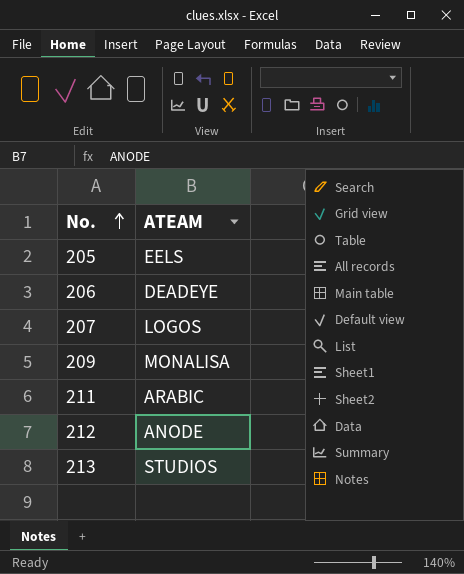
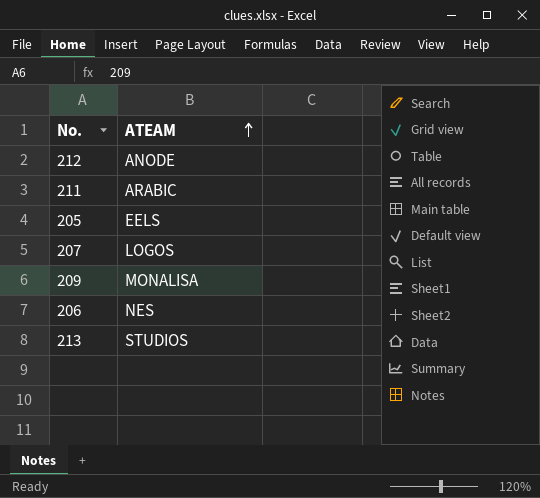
row order: No. ascending -> ATEAM ascending
206 | ATEAM: DEADEYE -> NES

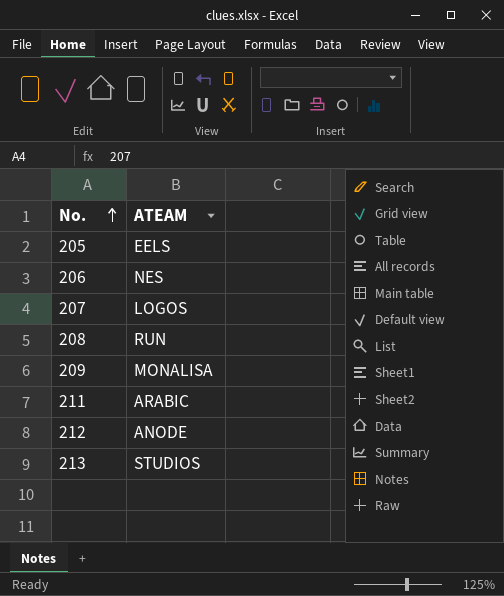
row order: ATEAM ascending -> No. ascending
row 208: none -> RUN

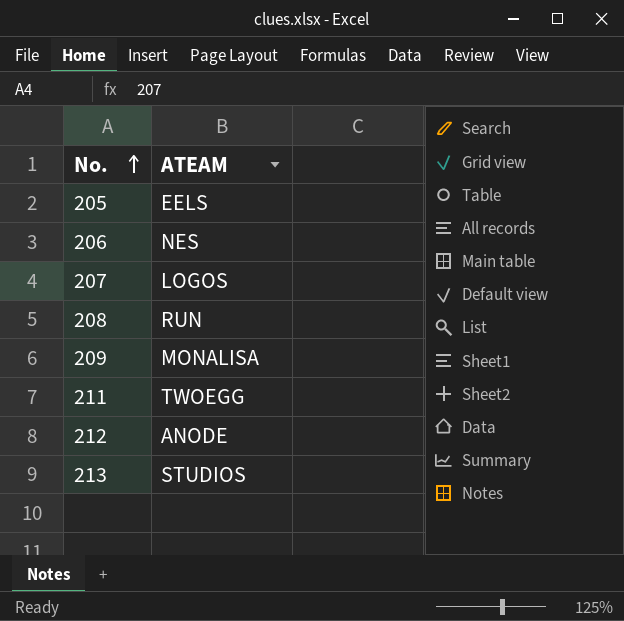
211 | ATEAM: ARABIC -> TWOEGG

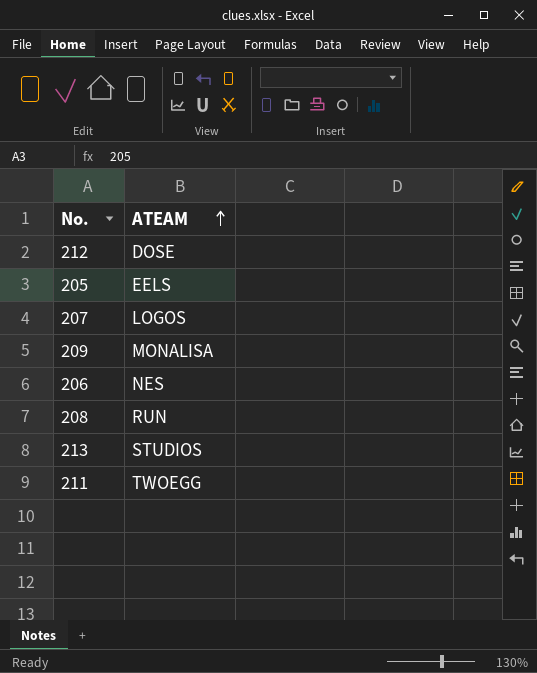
row order: No. ascending -> ATEAM ascending
212 | ATEAM: ANODE -> DOSE

